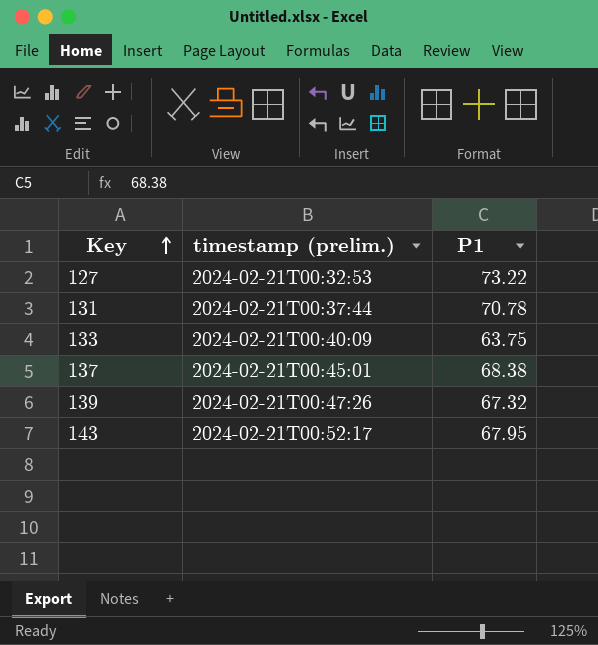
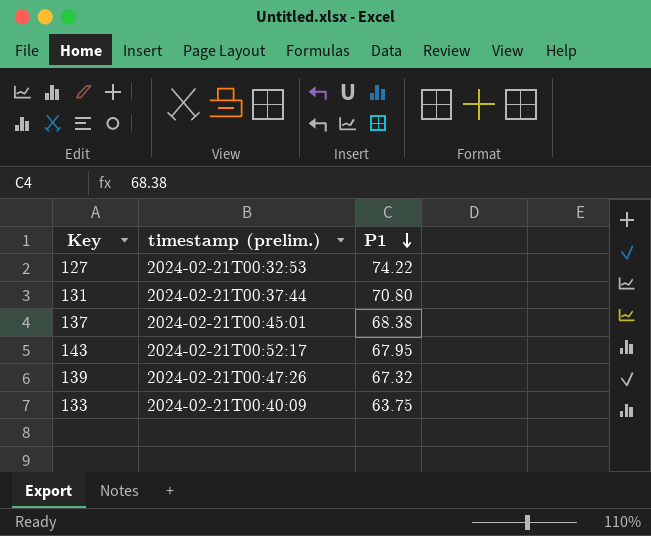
row order: Key ascending -> P1 descending
127 | P1: 73.22 -> 74.22
131 | P1: 70.78 -> 70.80

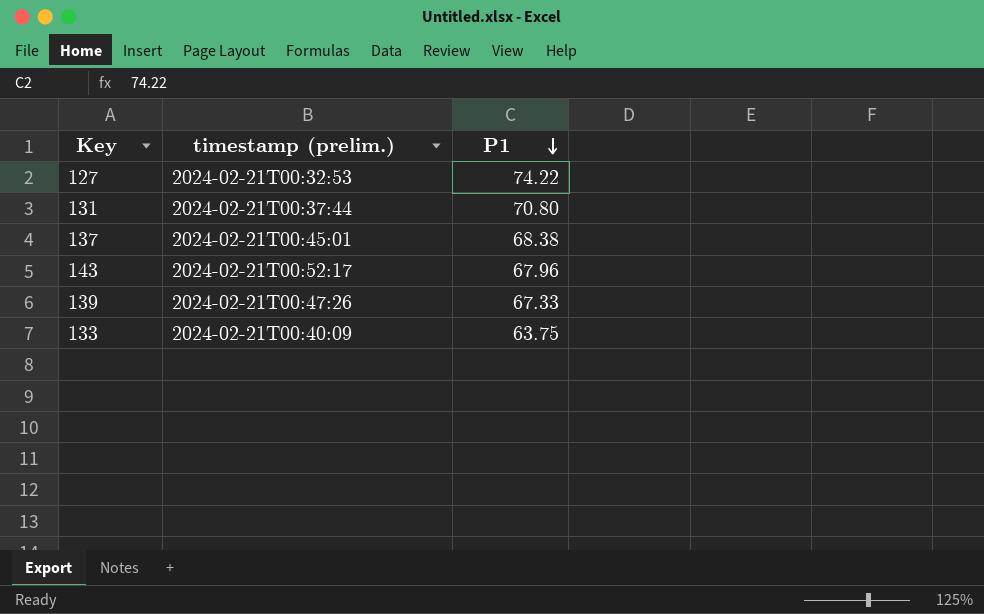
143 | P1: 67.95 -> 67.96
139 | P1: 67.32 -> 67.33

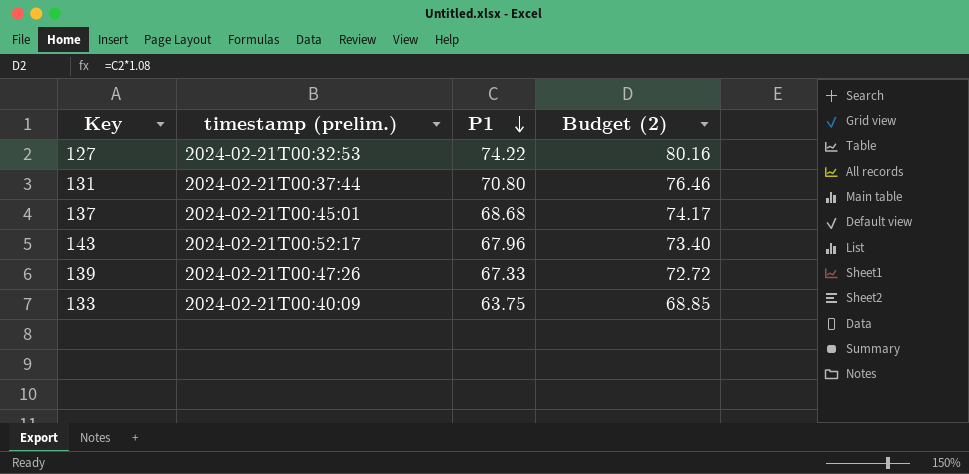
column Budget (2) | formula: none -> [P1] * 1.08
137 | P1: 68.38 -> 68.68

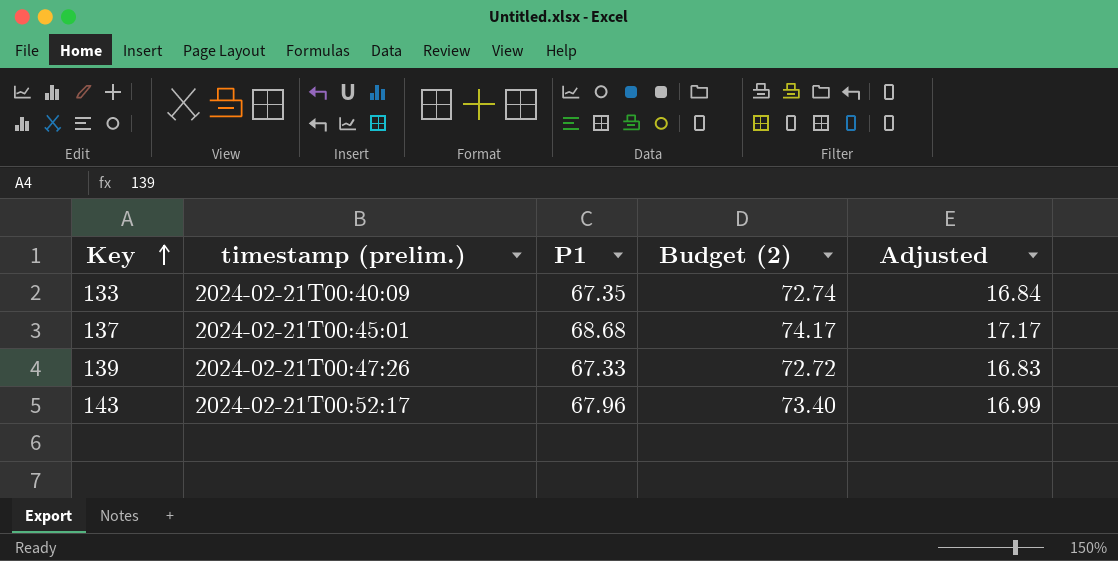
row order: P1 descending -> Key ascending
column Adjusted | formula: none -> [P1] * 0.25
row 127: 2024-02-21T00:32:53 | 74.22 | 80.16 -> none
row 131: 2024-02-21T00:37:44 | 70.80 | 76.46 -> none
133 | P1: 63.75 -> 67.35
133 | Budget (2): 68.85 -> 72.74

